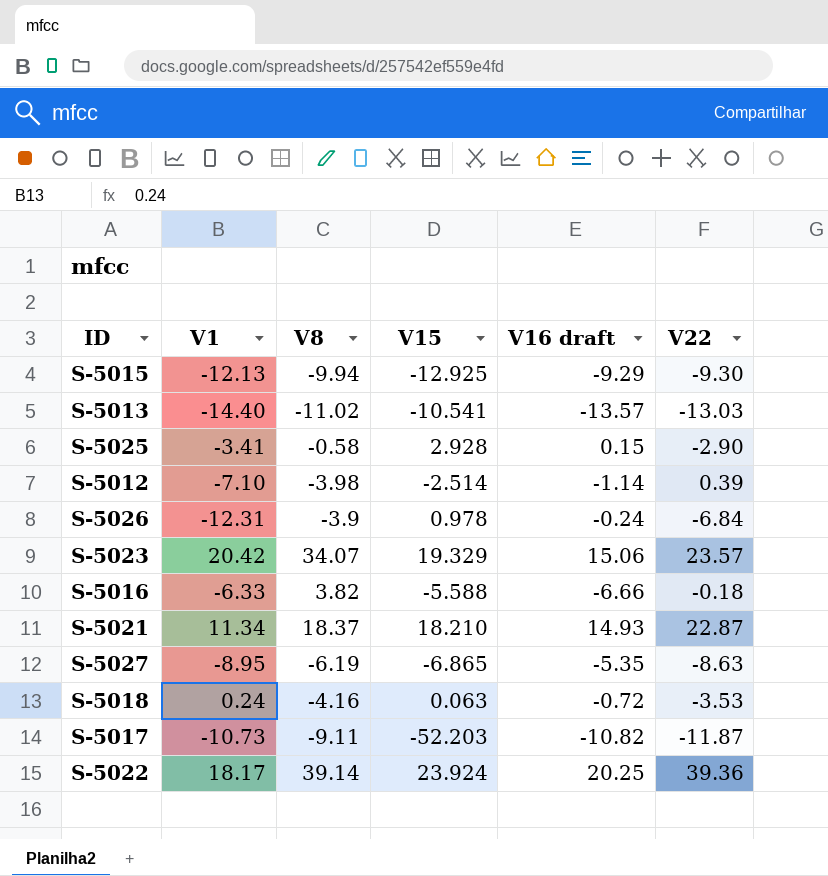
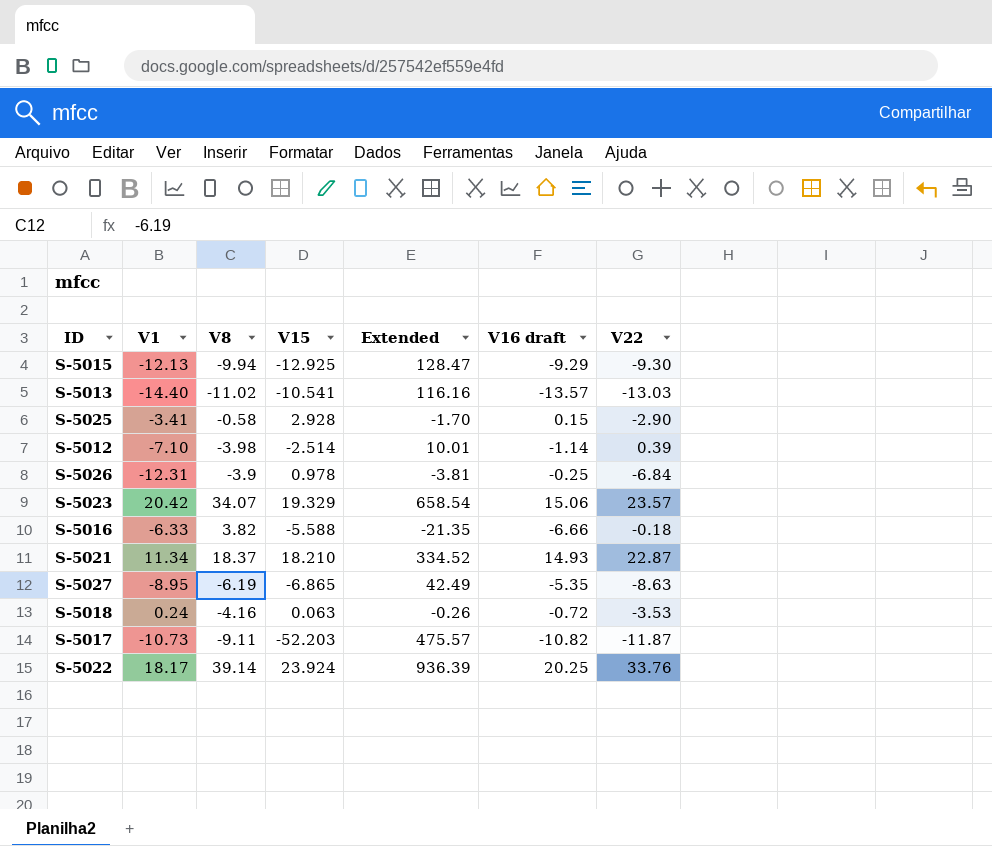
column Extended | formula: none -> [V8] * [V15]
S-5026 | V16 draft: -0.24 -> -0.25
S-5022 | V22: 39.36 -> 33.76

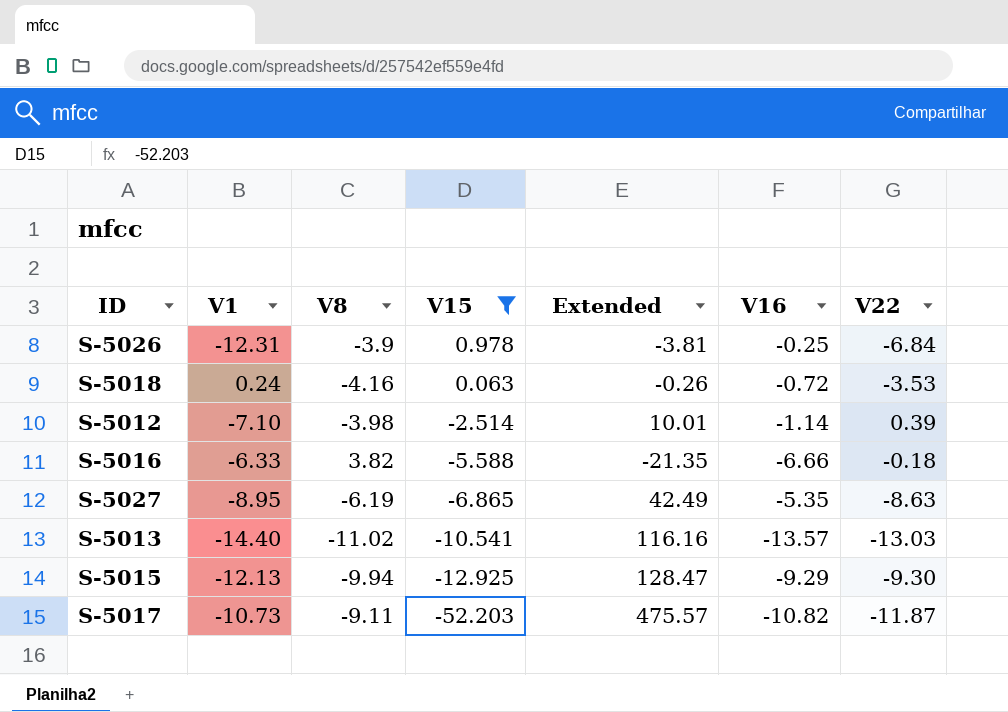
filter: none -> V15 <= 0.978
row order: none -> V15 descending
column name: V16 draft -> V16

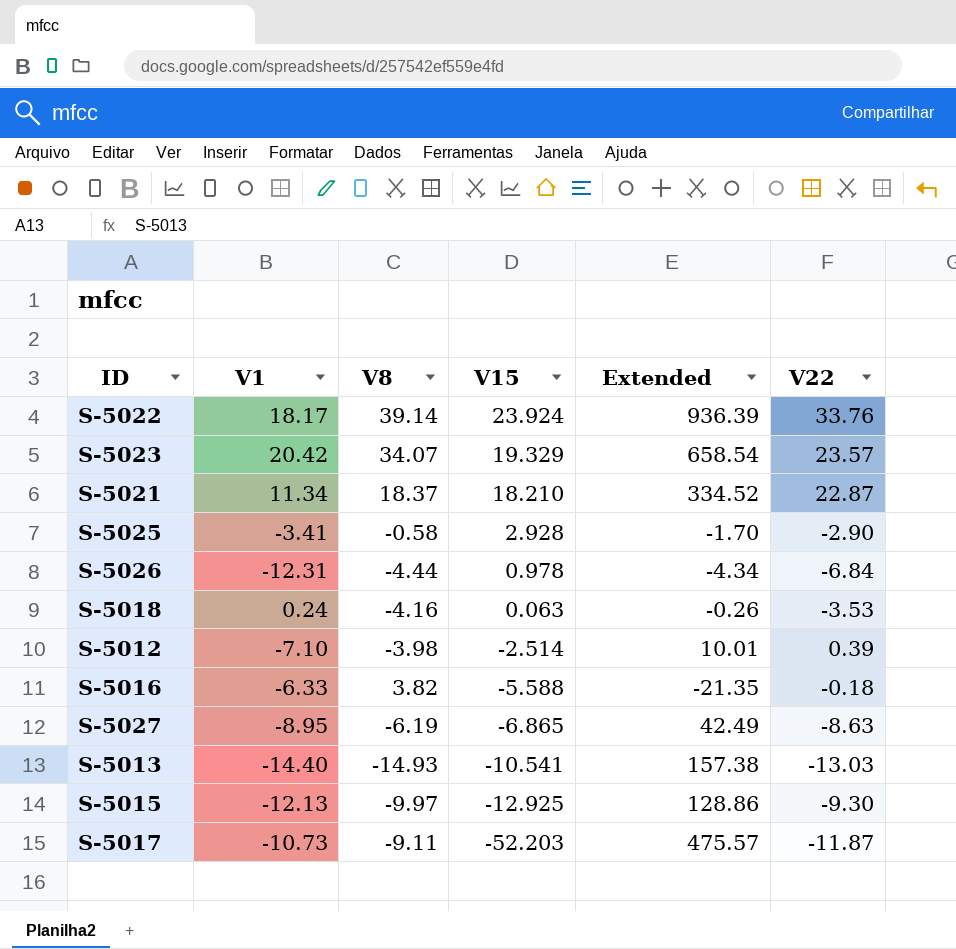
filter: V15 <= 0.978 -> none
column V16 | position: 6 -> none
S-5026 | V8: -3.9 -> -4.44
S-5026 | Extended: -3.81 -> -4.34
S-5013 | V8: -11.02 -> -14.93
S-5013 | Extended: 116.16 -> 157.38
S-5015 | V8: -9.94 -> -9.97
S-5015 | Extended: 128.47 -> 128.86

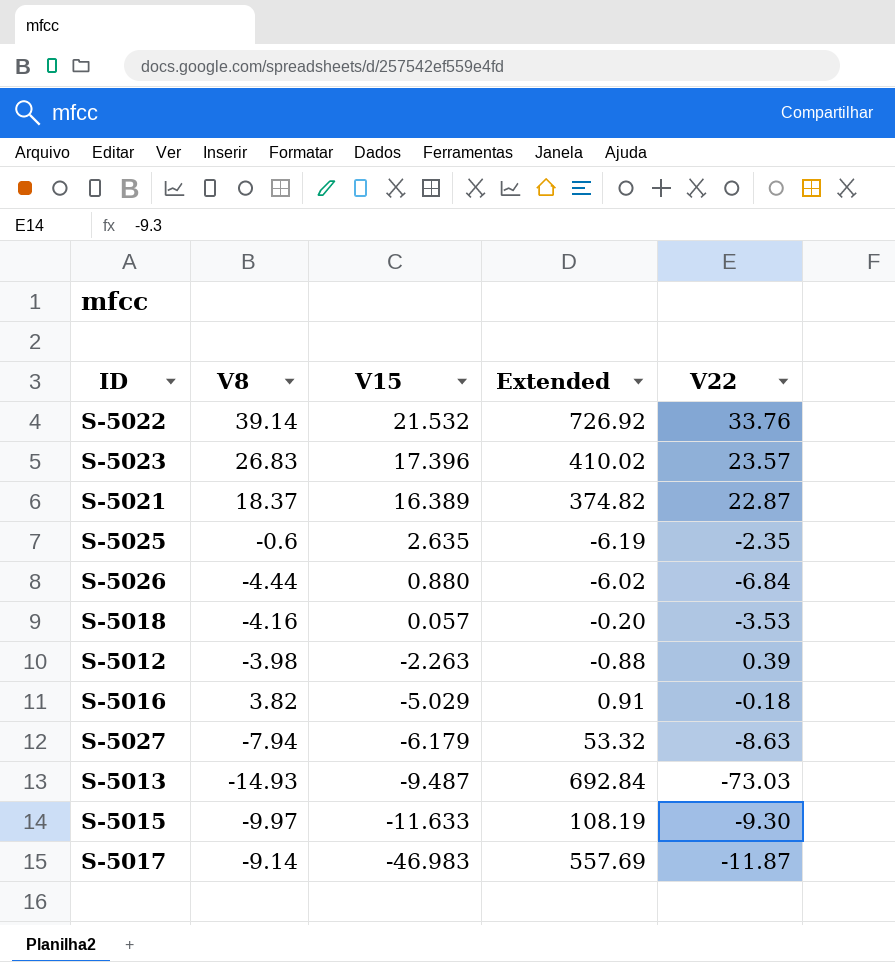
column V1 | position: 2 -> none
column Extended | formula: [V8] * [V15] -> [V15] * [V22]
S-5022 | V15: 23.924 -> 21.532
S-5023 | V8: 34.07 -> 26.83
S-5023 | V15: 19.329 -> 17.396
S-5021 | V15: 18.210 -> 16.389
S-5025 | V8: -0.58 -> -0.6
S-5025 | V15: 2.928 -> 2.635
S-5025 | V22: -2.90 -> -2.35
S-5026 | V15: 0.978 -> 0.880
S-5018 | V15: 0.063 -> 0.057
S-5012 | V15: -2.514 -> -2.263
S-5016 | V15: -5.588 -> -5.029
S-5027 | V8: -6.19 -> -7.94
S-5027 | V15: -6.865 -> -6.179
S-5013 | V15: -10.541 -> -9.487
S-5013 | V22: -13.03 -> -73.03
S-5015 | V15: -12.925 -> -11.633
S-5017 | V8: -9.11 -> -9.14
S-5017 | V15: -52.203 -> -46.983

